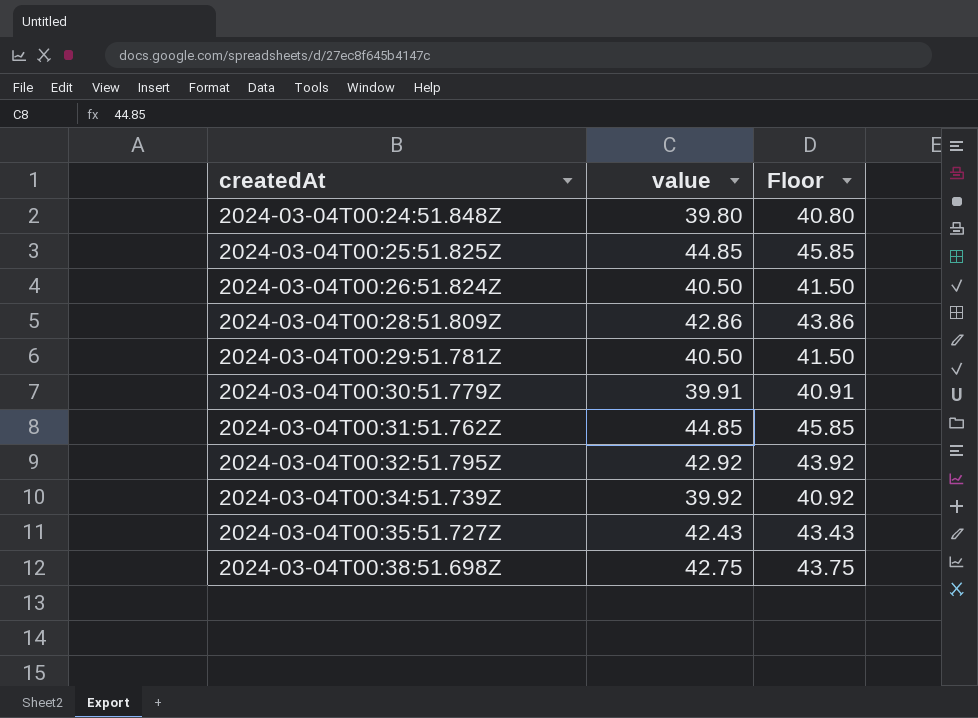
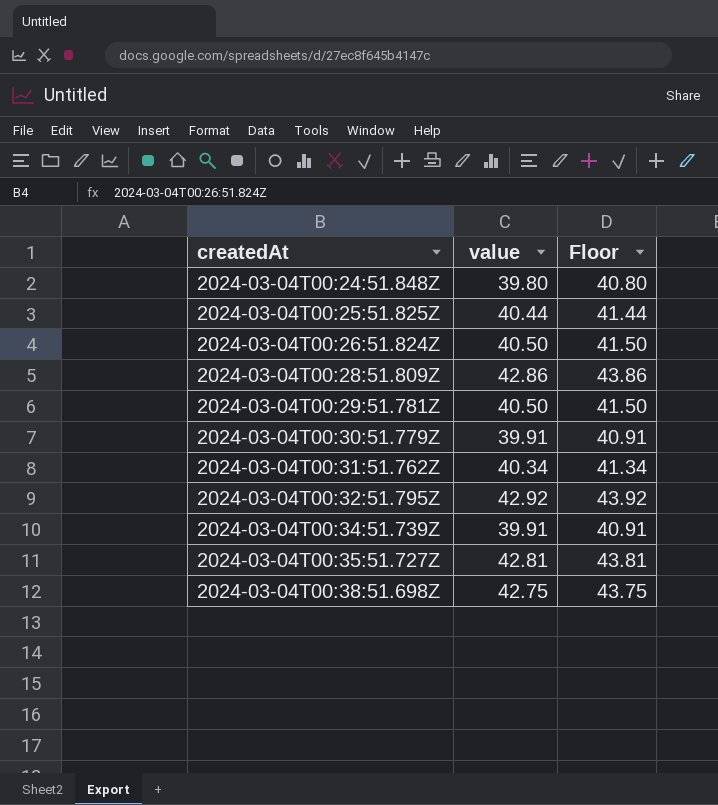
2024-03-04T00:25:51.825Z | value: 44.85 -> 40.44
2024-03-04T00:25:51.825Z | Floor: 45.85 -> 41.44
2024-03-04T00:31:51.762Z | value: 44.85 -> 40.34
2024-03-04T00:31:51.762Z | Floor: 45.85 -> 41.34
2024-03-04T00:34:51.739Z | value: 39.92 -> 39.91
2024-03-04T00:34:51.739Z | Floor: 40.92 -> 40.91
2024-03-04T00:35:51.727Z | value: 42.43 -> 42.81
2024-03-04T00:35:51.727Z | Floor: 43.43 -> 43.81

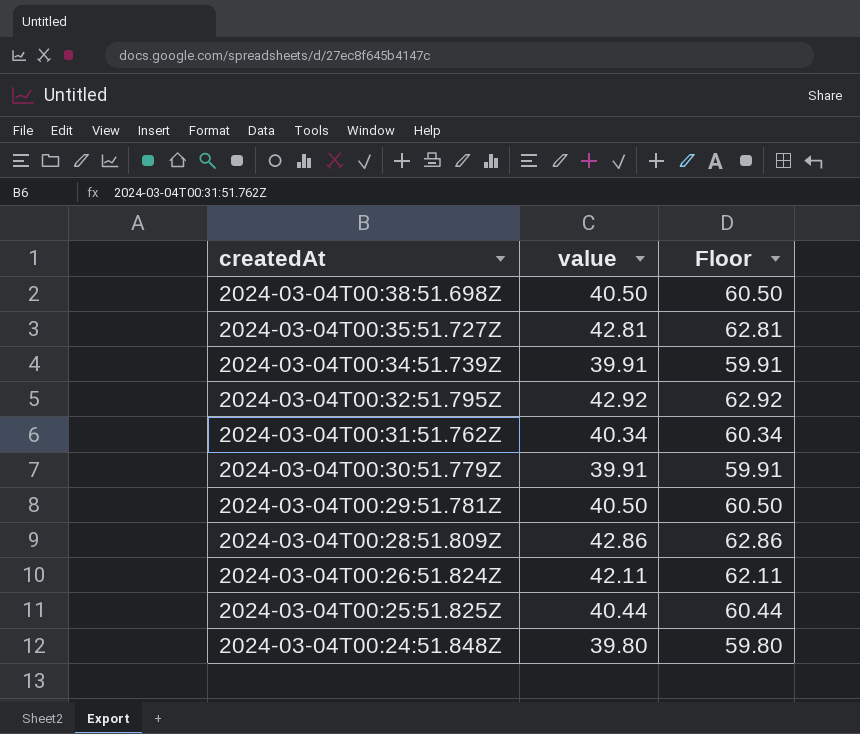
row order: createdAt ascending -> createdAt descending
column Floor | formula: [value] + 1 -> [value] + 20
2024-03-04T00:38:51.698Z | value: 42.75 -> 40.50
2024-03-04T00:26:51.824Z | value: 40.50 -> 42.11

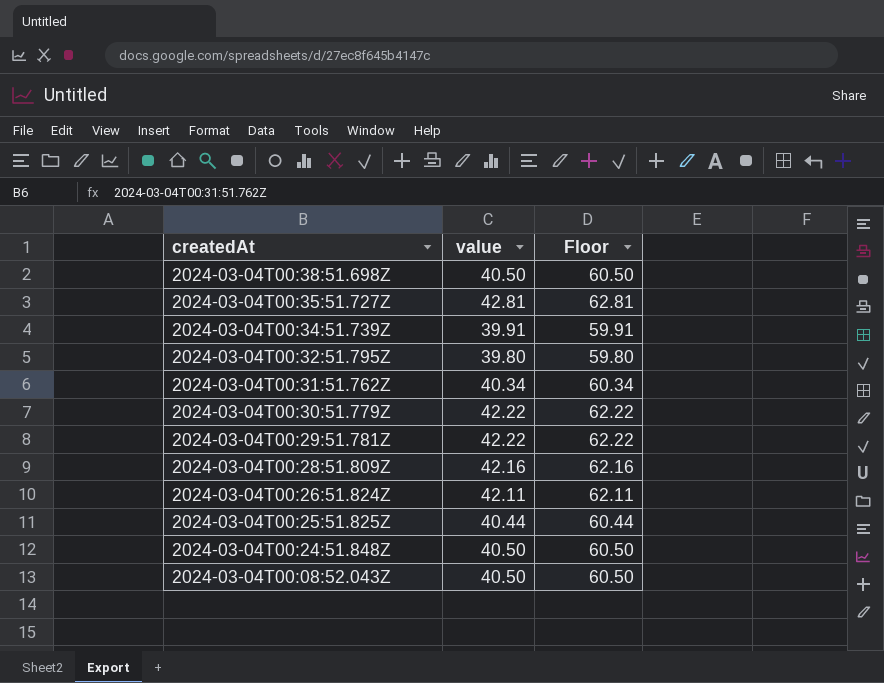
2024-03-04T00:32:51.795Z | value: 42.92 -> 39.80
2024-03-04T00:32:51.795Z | Floor: 62.92 -> 59.80
2024-03-04T00:30:51.779Z | value: 39.91 -> 42.22
2024-03-04T00:30:51.779Z | Floor: 59.91 -> 62.22
2024-03-04T00:29:51.781Z | value: 40.50 -> 42.22
2024-03-04T00:29:51.781Z | Floor: 60.50 -> 62.22
2024-03-04T00:28:51.809Z | value: 42.86 -> 42.16
2024-03-04T00:28:51.809Z | Floor: 62.86 -> 62.16
2024-03-04T00:24:51.848Z | value: 39.80 -> 40.50
2024-03-04T00:24:51.848Z | Floor: 59.80 -> 60.50
row 2024-03-04T00:08:52.043Z: none -> 40.50 | 60.50

